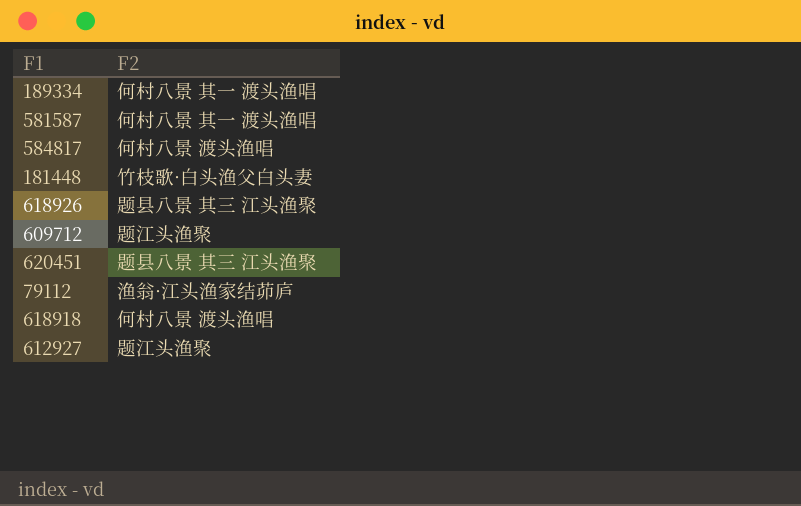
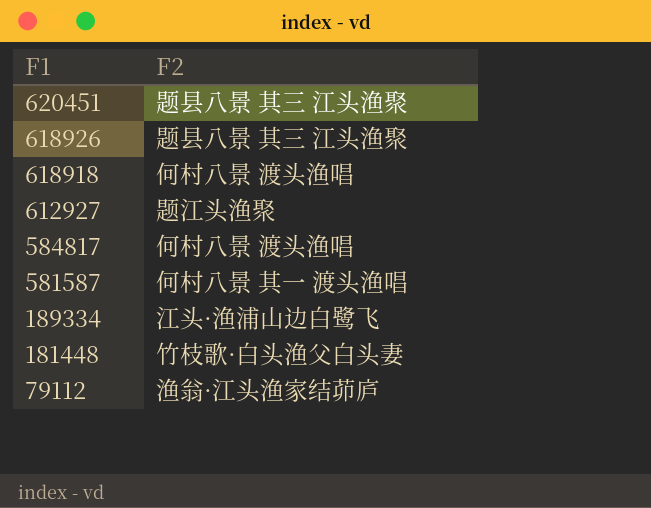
row order: none -> F1 descending
row 609712: 题江头渔聚 -> none
189334 | F2: 何村八景 其一 渡头渔唱 -> 江头·渔浦山边白鹭飞

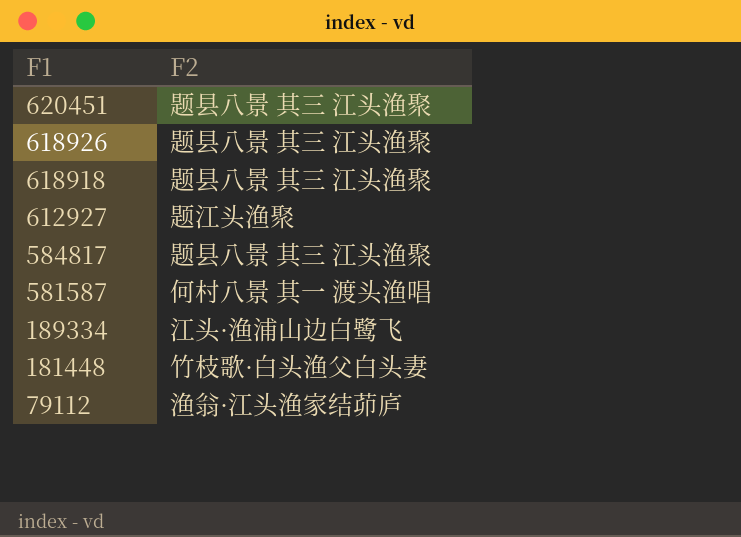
618918 | F2: 何村八景 渡头渔唱 -> 题县八景 其三 江头渔聚
584817 | F2: 何村八景 渡头渔唱 -> 题县八景 其三 江头渔聚

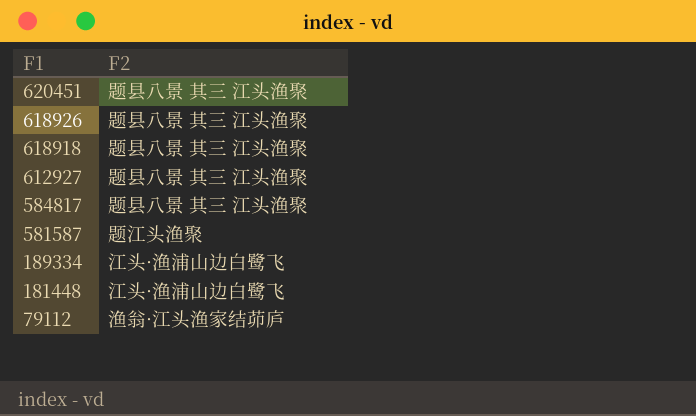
612927 | F2: 题江头渔聚 -> 题县八景 其三 江头渔聚
581587 | F2: 何村八景 其一 渡头渔唱 -> 题江头渔聚
181448 | F2: 竹枝歌·白头渔父白头妻 -> 江头·渔浦山边白鹭飞

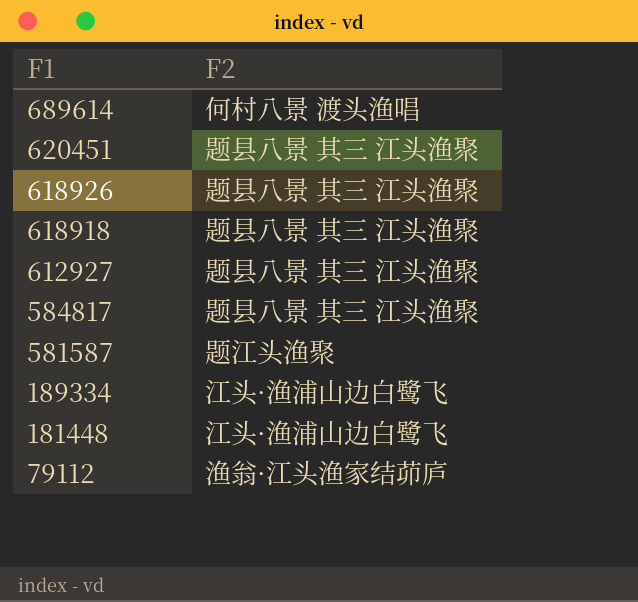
row 689614: none -> 何村八景 渡头渔唱

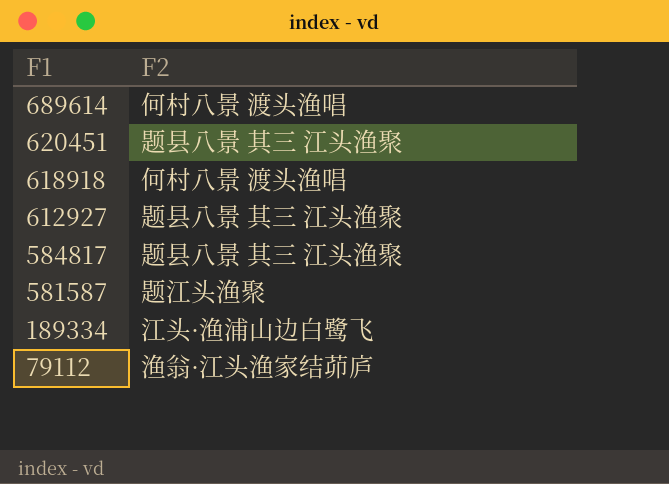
row 618926: 题县八景 其三 江头渔聚 -> none
row 181448: 江头·渔浦山边白鹭飞 -> none
618918 | F2: 题县八景 其三 江头渔聚 -> 何村八景 渡头渔唱

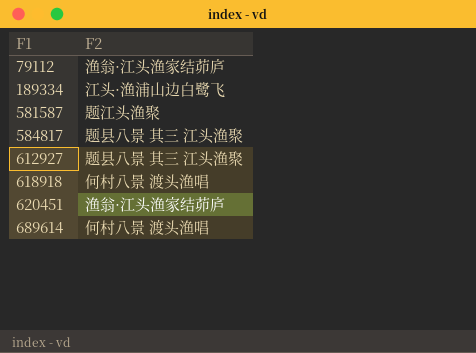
row order: F1 descending -> F1 ascending
620451 | F2: 题县八景 其三 江头渔聚 -> 渔翁·江头渔家结茆庐

